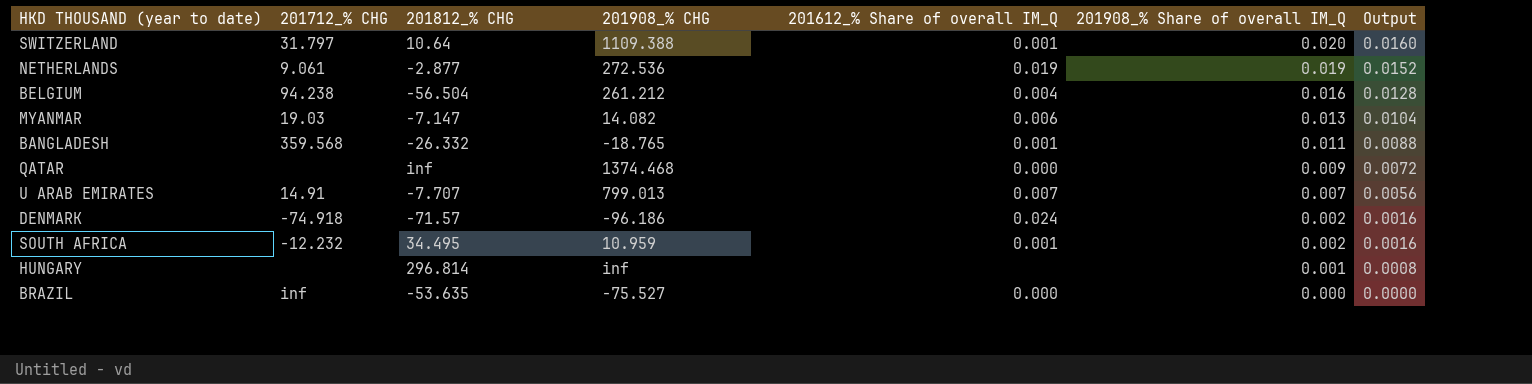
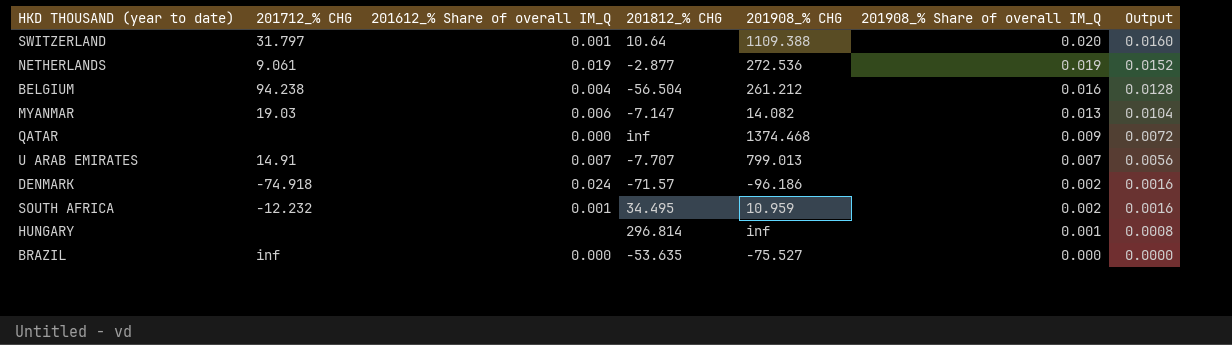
column 201612_% Share of overall IM_Q | position: 5 -> 3
row BANGLADESH: 359.568 | -26.332 | -18.765 | 0.001 | 0.011 | 0.0088 -> none

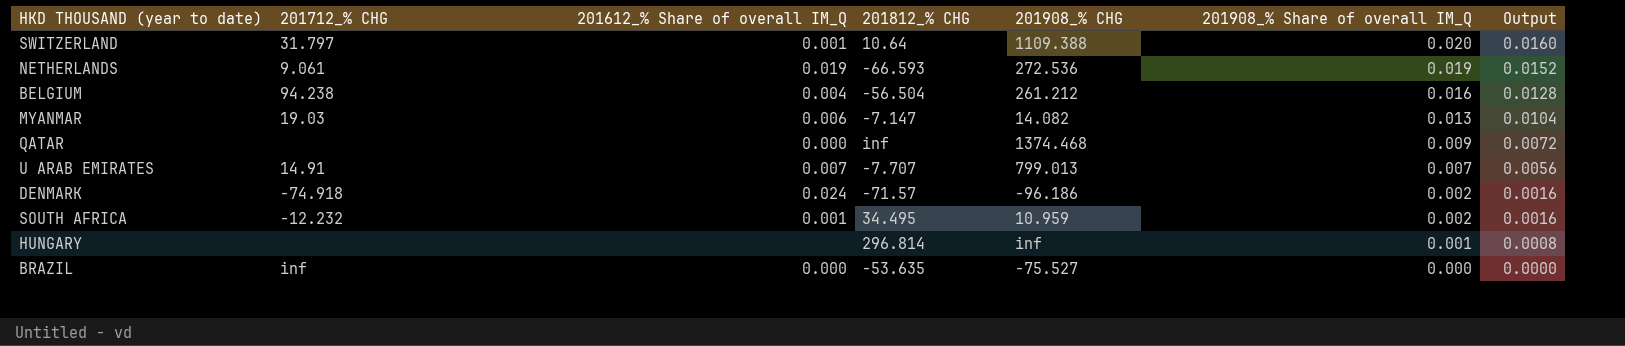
NETHERLANDS | 201812_% CHG: -2.877 -> -66.593

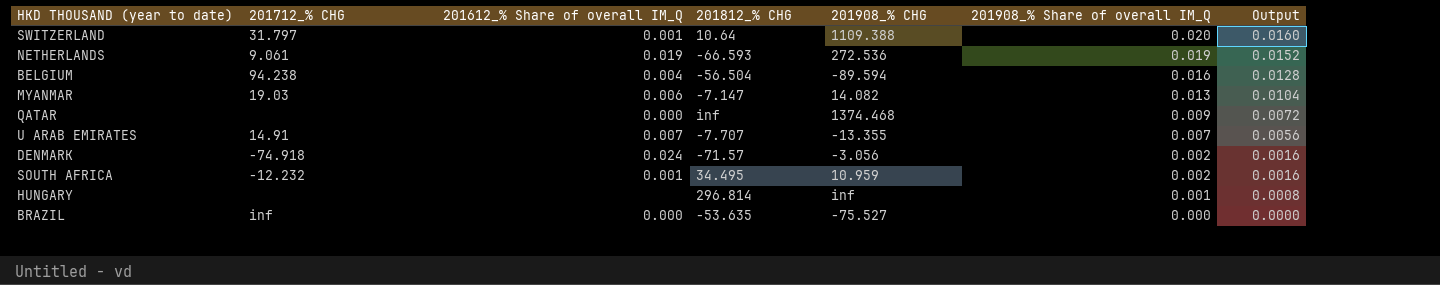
BELGIUM | 201908_% CHG: 261.212 -> -89.594
U ARAB EMIRATES | 201908_% CHG: 799.013 -> -13.355
DENMARK | 201908_% CHG: -96.186 -> -3.056

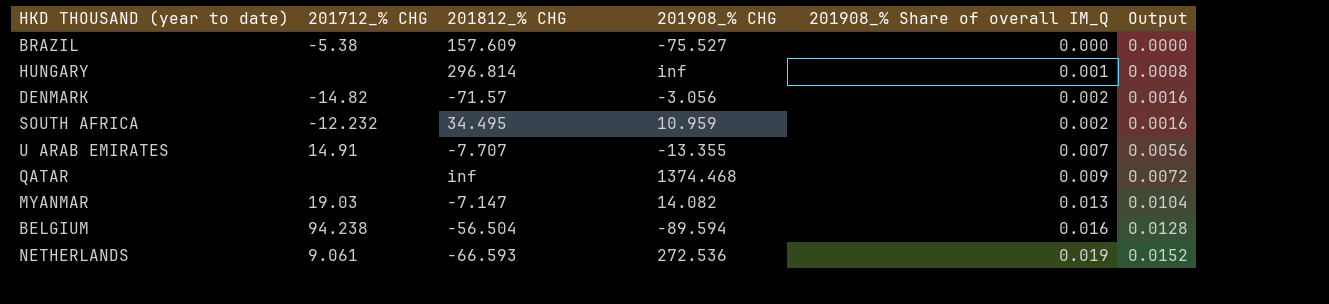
row order: 201908_% Share of overall IM_Q descending -> 201908_% Share of overall IM_Q ascending
column 201612_% Share of overall IM_Q | position: 3 -> none
row SWITZERLAND: 31.797 | 0.001 | 10.64 | 1109.388 | 0.020 | 0.0160 -> none
BRAZIL | 201712_% CHG: inf -> -5.38
BRAZIL | 201812_% CHG: -53.635 -> 157.609
DENMARK | 201712_% CHG: -74.918 -> -14.82

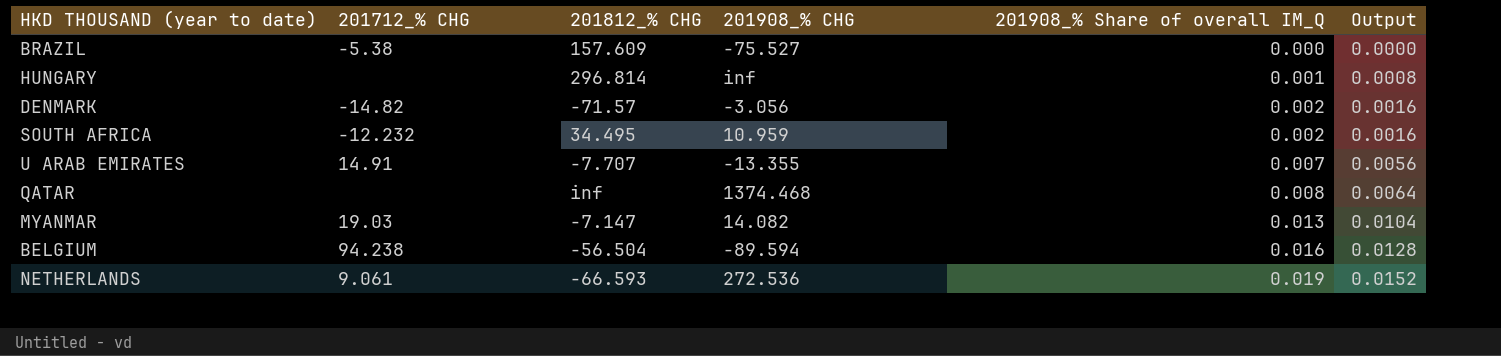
QATAR | 201908_% Share of overall IM_Q: 0.009 -> 0.008
QATAR | Output: 0.0072 -> 0.0064

